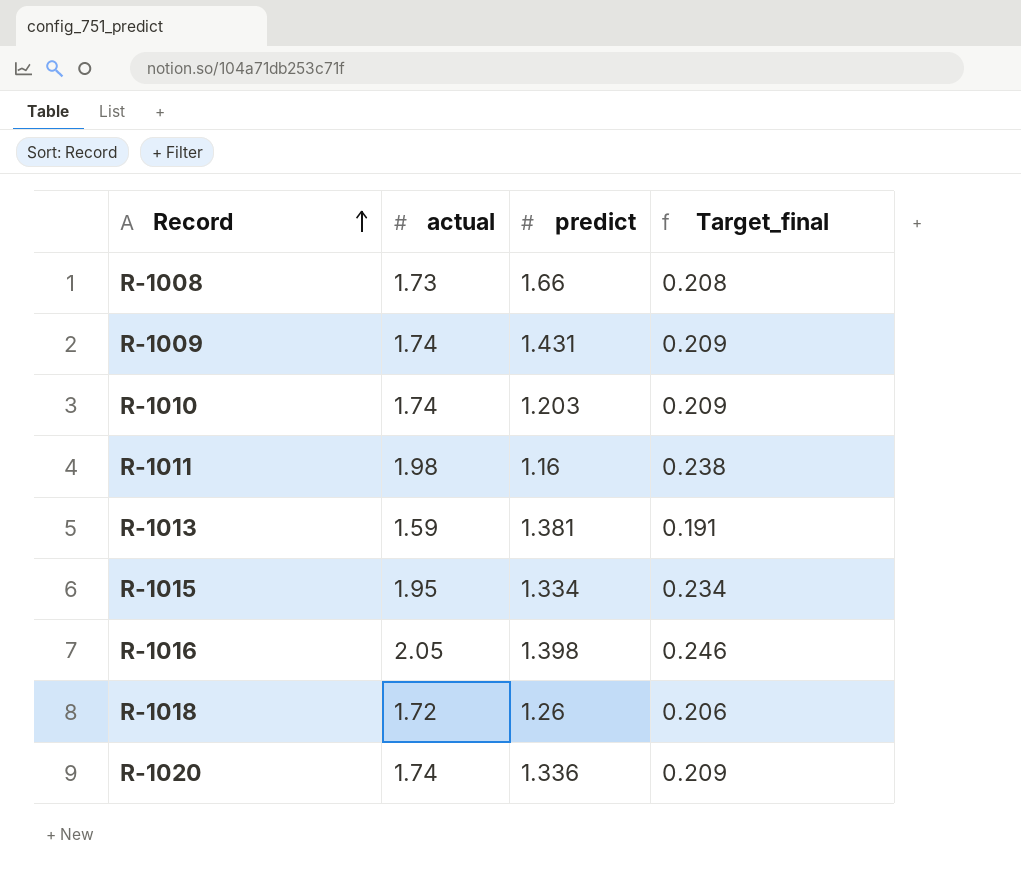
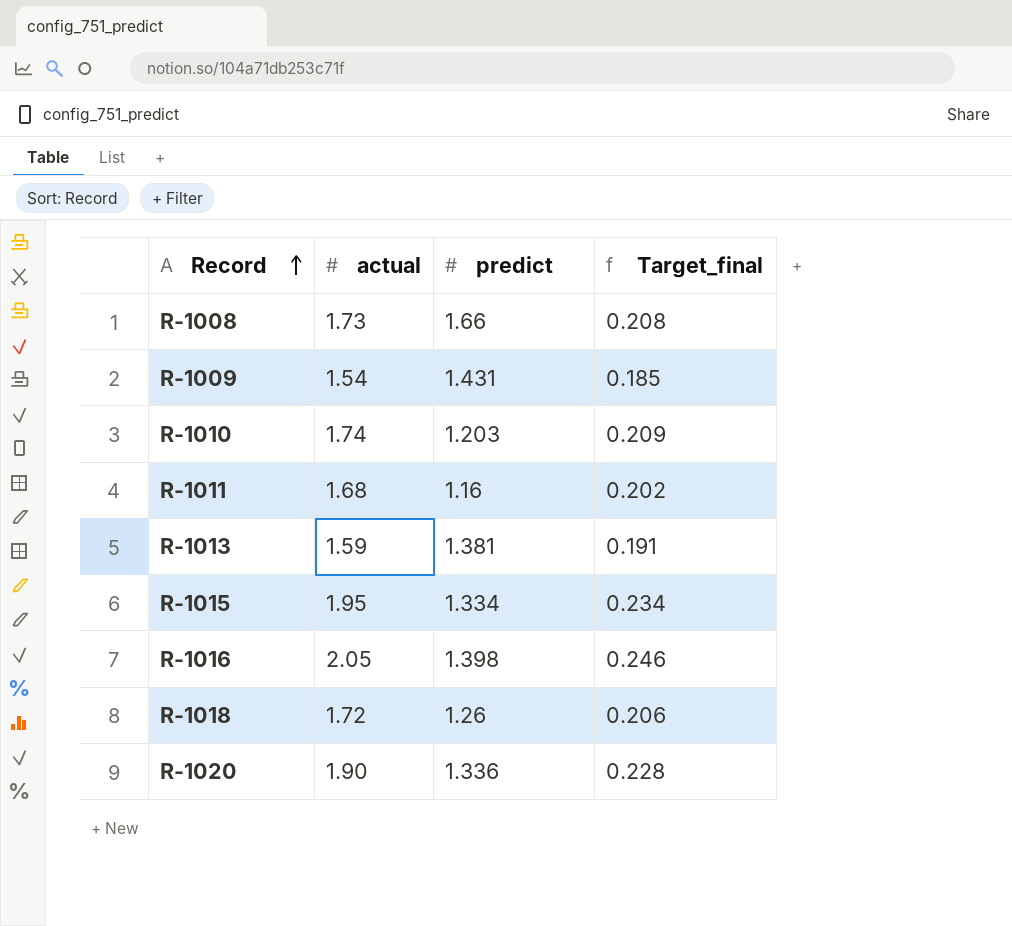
R-1009 | actual: 1.74 -> 1.54
R-1009 | Target_final: 0.209 -> 0.185
R-1011 | actual: 1.98 -> 1.68
R-1011 | Target_final: 0.238 -> 0.202
R-1020 | actual: 1.74 -> 1.90
R-1020 | Target_final: 0.209 -> 0.228

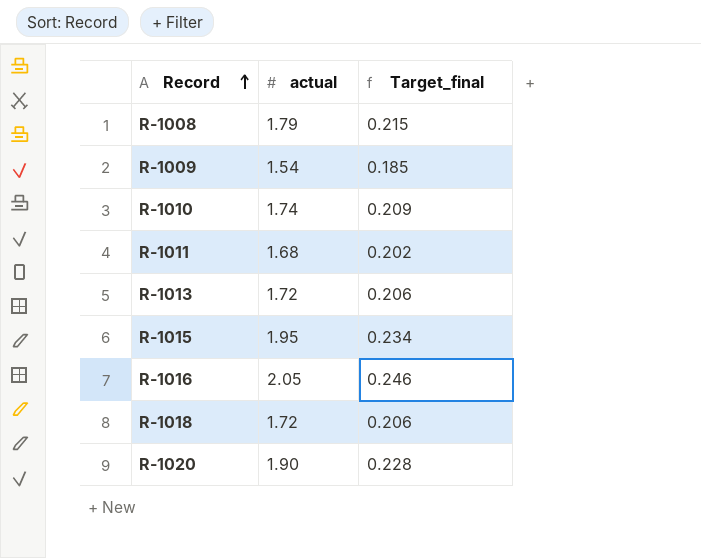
column predict | position: 3 -> none
R-1008 | actual: 1.73 -> 1.79
R-1008 | Target_final: 0.208 -> 0.215
R-1013 | actual: 1.59 -> 1.72
R-1013 | Target_final: 0.191 -> 0.206

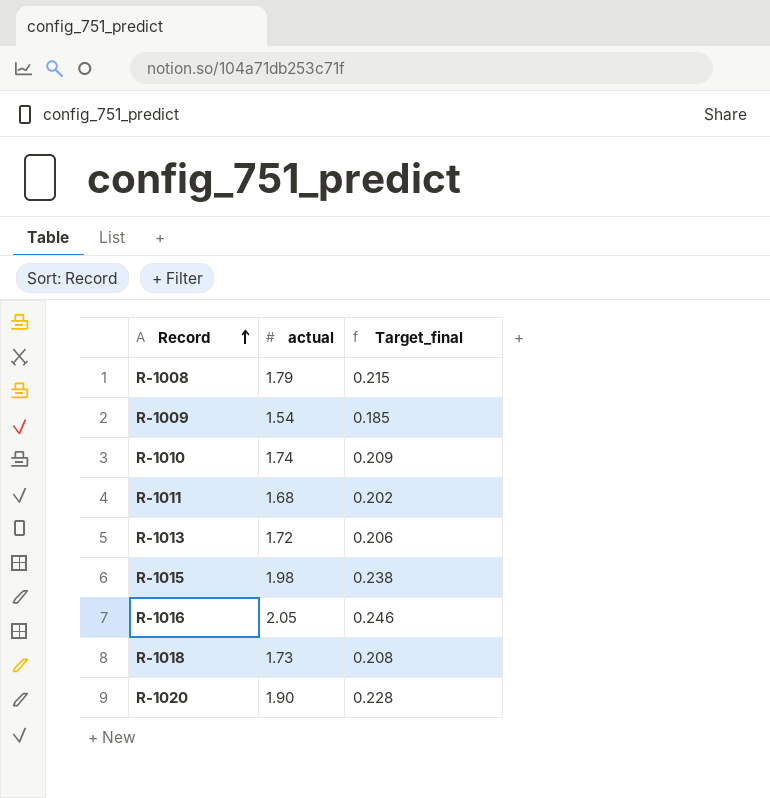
R-1015 | actual: 1.95 -> 1.98
R-1015 | Target_final: 0.234 -> 0.238
R-1018 | actual: 1.72 -> 1.73
R-1018 | Target_final: 0.206 -> 0.208

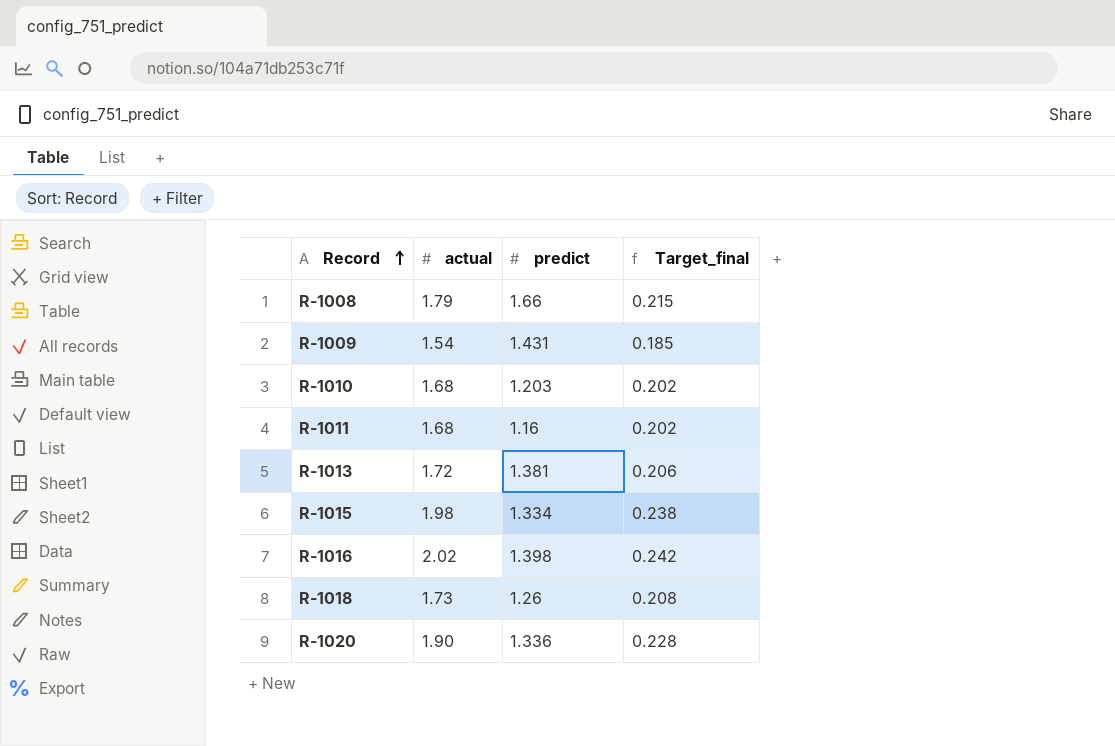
column predict | position: none -> 3
R-1010 | actual: 1.74 -> 1.68
R-1010 | Target_final: 0.209 -> 0.202
R-1016 | actual: 2.05 -> 2.02
R-1016 | Target_final: 0.246 -> 0.242

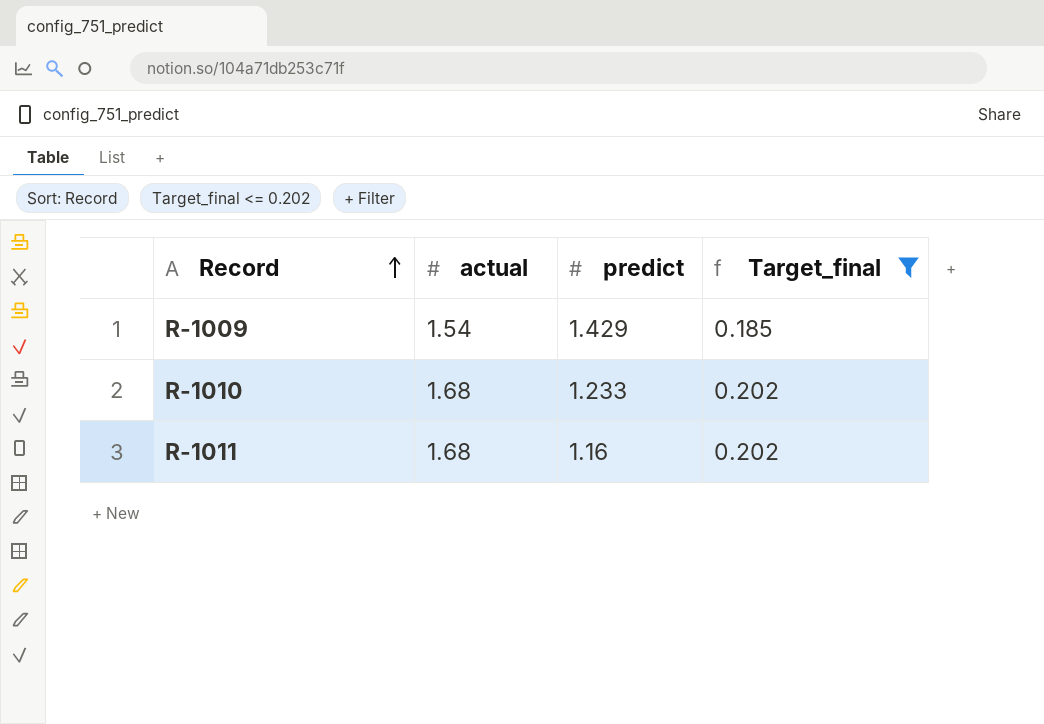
filter: none -> Target_final <= 0.202
R-1009 | predict: 1.431 -> 1.429
R-1010 | predict: 1.203 -> 1.233

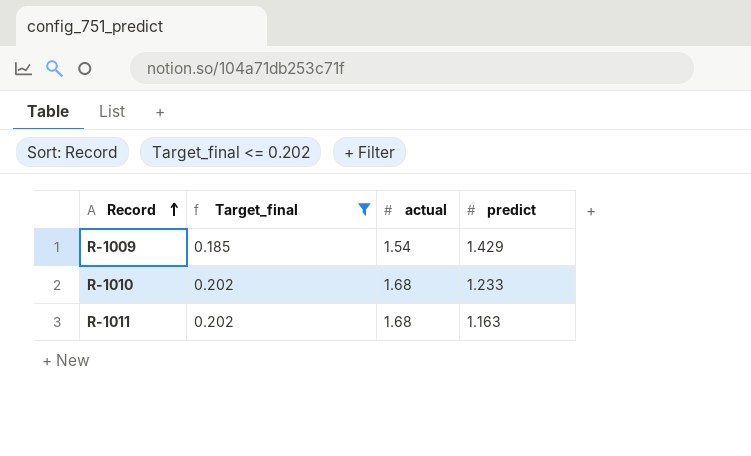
column Target_final | position: 4 -> 2
R-1011 | predict: 1.16 -> 1.163

